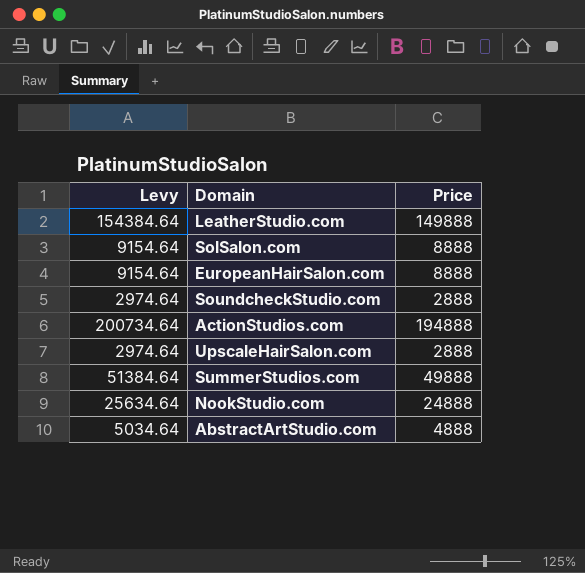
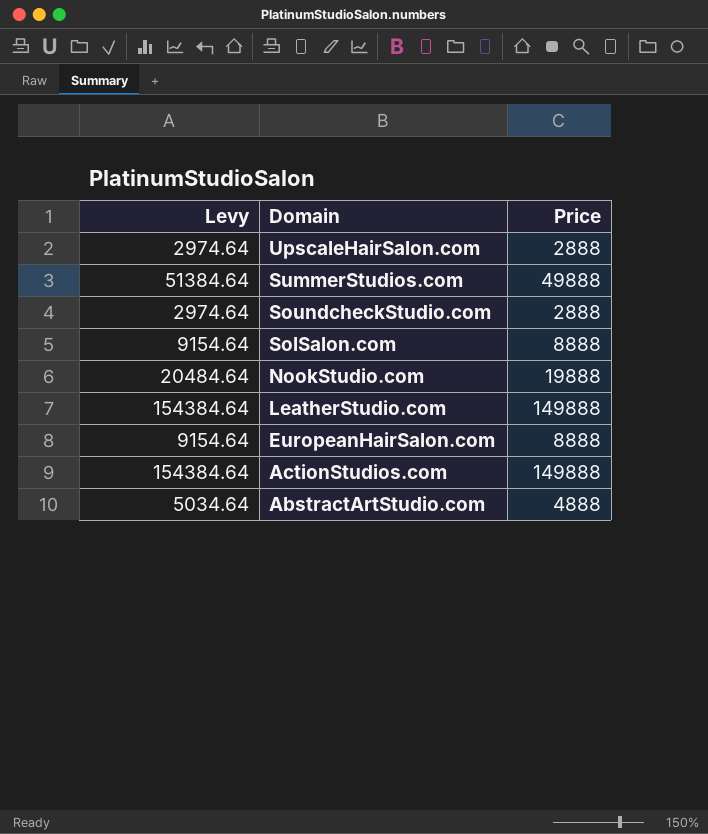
row order: none -> Domain descending
NookStudio.com | Levy: 25634.64 -> 20484.64
NookStudio.com | Price: 24888 -> 19888
ActionStudios.com | Levy: 200734.64 -> 154384.64
ActionStudios.com | Price: 194888 -> 149888

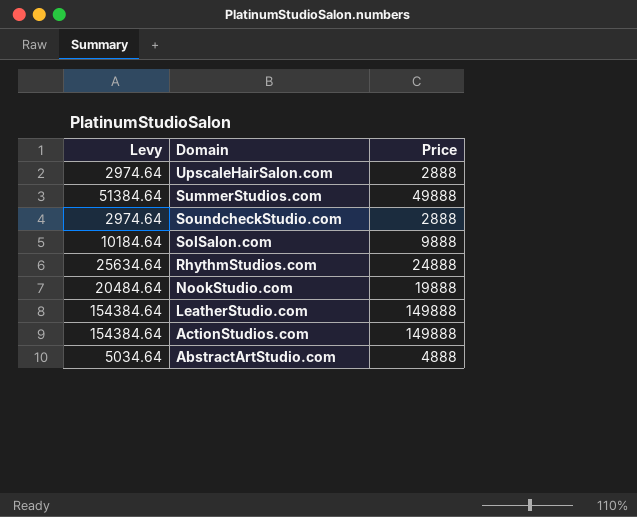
row EuropeanHairSalon.com: 9154.64 | 8888 -> none
SolSalon.com | Levy: 9154.64 -> 10184.64
SolSalon.com | Price: 8888 -> 9888
row RhythmStudios.com: none -> 25634.64 | 24888

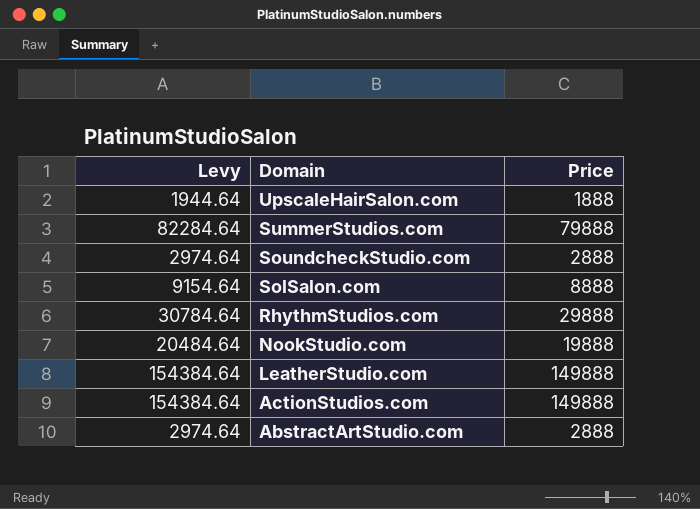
UpscaleHairSalon.com | Levy: 2974.64 -> 1944.64
UpscaleHairSalon.com | Price: 2888 -> 1888
SummerStudios.com | Levy: 51384.64 -> 82284.64
SummerStudios.com | Price: 49888 -> 79888
SolSalon.com | Levy: 10184.64 -> 9154.64
SolSalon.com | Price: 9888 -> 8888
RhythmStudios.com | Levy: 25634.64 -> 30784.64
RhythmStudios.com | Price: 24888 -> 29888
AbstractArtStudio.com | Levy: 5034.64 -> 2974.64
AbstractArtStudio.com | Price: 4888 -> 2888

